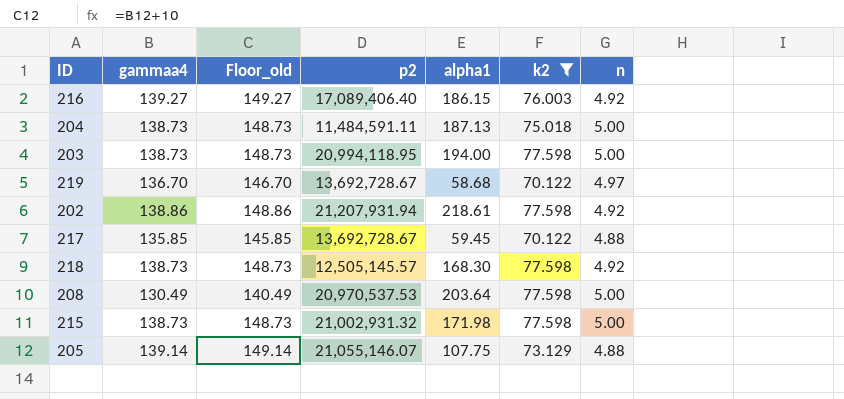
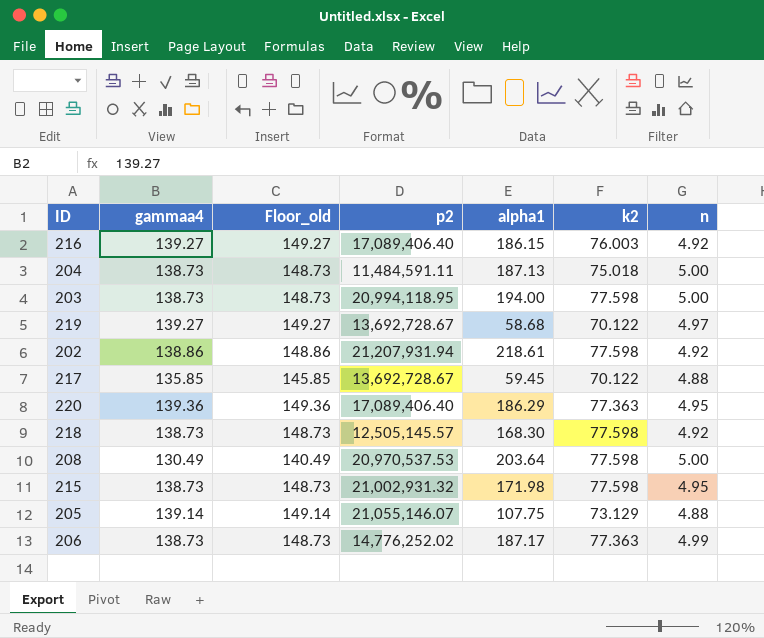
filter: k2 != 77.363 -> none
219 | gammaa4: 136.70 -> 139.27
219 | Floor_old: 146.70 -> 149.27
215 | n: 5.00 -> 4.95

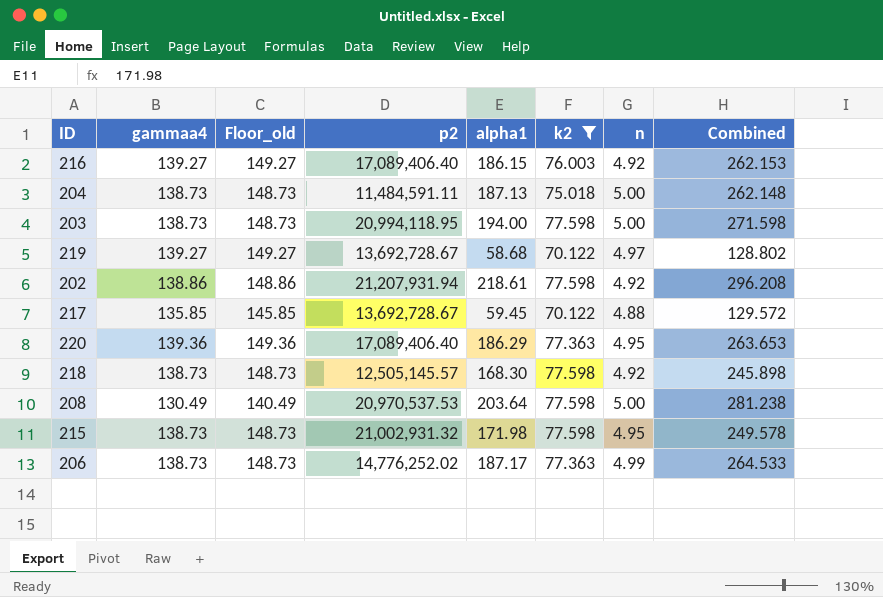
filter: none -> k2 != 73.129
column Combined | formula: none -> [alpha1] + [k2]

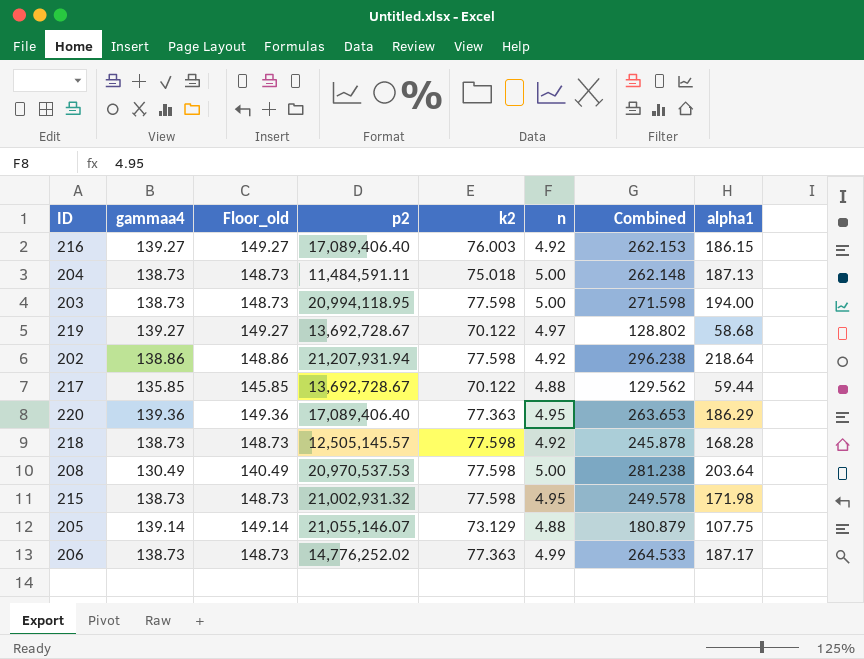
filter: k2 != 73.129 -> none
column alpha1 | position: 5 -> 8
202 | Combined: 296.208 -> 296.238
202 | alpha1: 218.61 -> 218.64
217 | Combined: 129.572 -> 129.562
217 | alpha1: 59.45 -> 59.44
218 | Combined: 245.898 -> 245.878
218 | alpha1: 168.30 -> 168.28

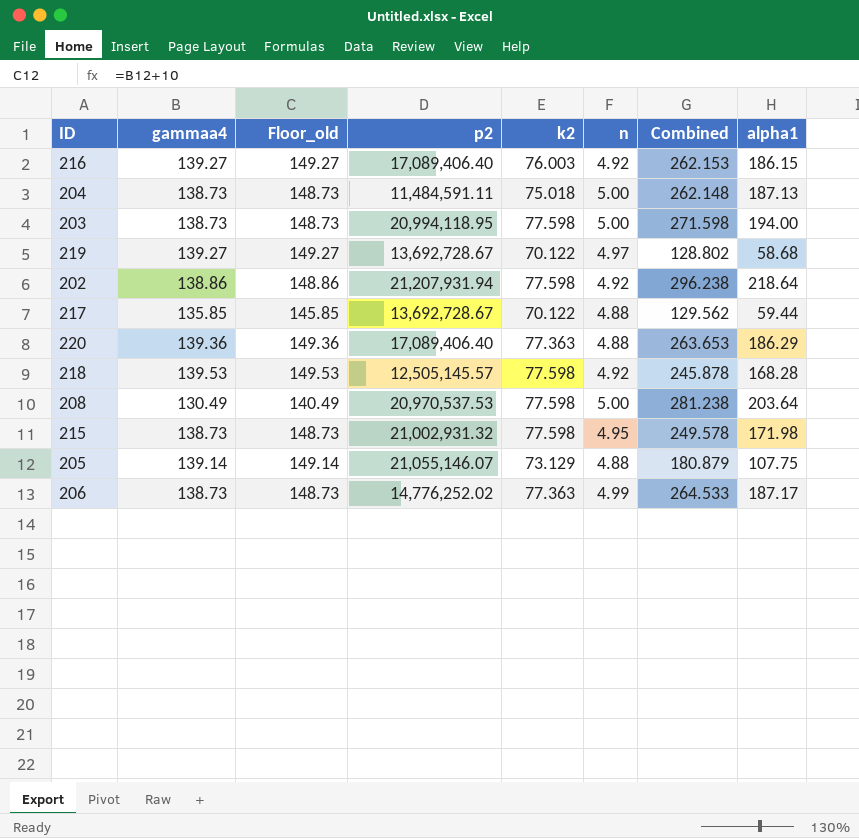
220 | n: 4.95 -> 4.88
218 | gammaa4: 138.73 -> 139.53
218 | Floor_old: 148.73 -> 149.53

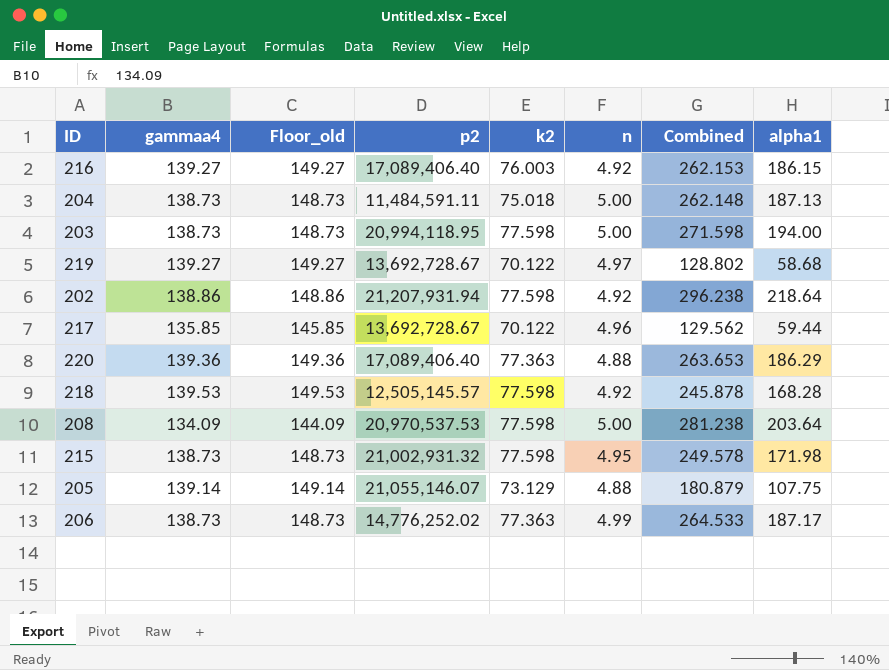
217 | n: 4.88 -> 4.96
208 | gammaa4: 130.49 -> 134.09
208 | Floor_old: 140.49 -> 144.09

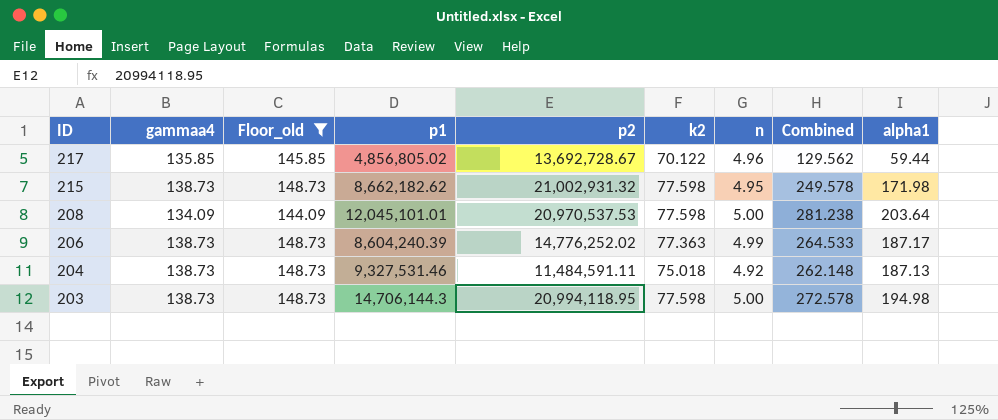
filter: none -> Floor_old <= 148.73
row order: none -> ID descending
column p1 | position: none -> 4
204 | n: 5.00 -> 4.92
203 | Combined: 271.598 -> 272.578
203 | alpha1: 194.00 -> 194.98

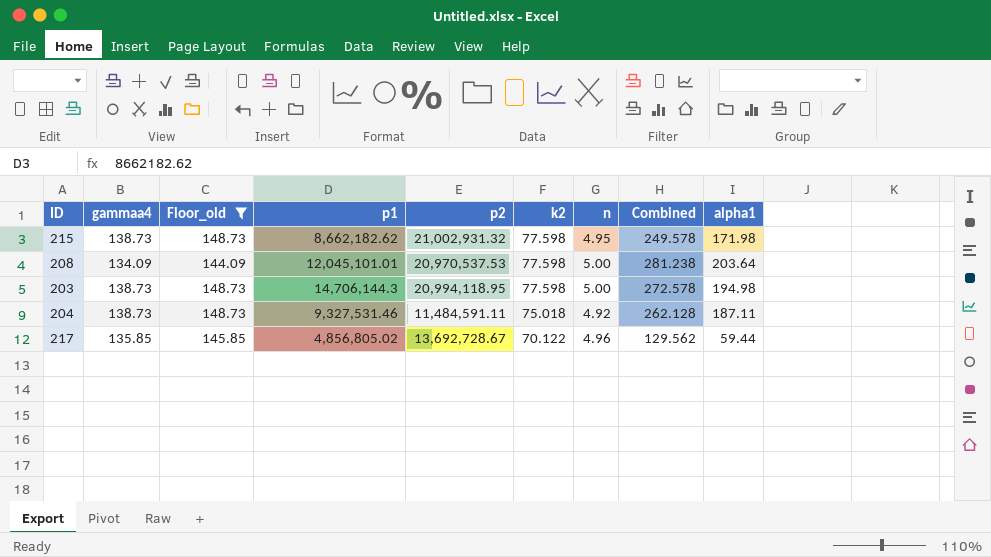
row order: ID descending -> k2 descending
row 206: 138.73 | 148.73 | 8,604,240.39 | 14,776,252.02 | 77.363 | 4.99 | 264.533 | 187.17 -> none
204 | Combined: 262.148 -> 262.128
204 | alpha1: 187.13 -> 187.11

